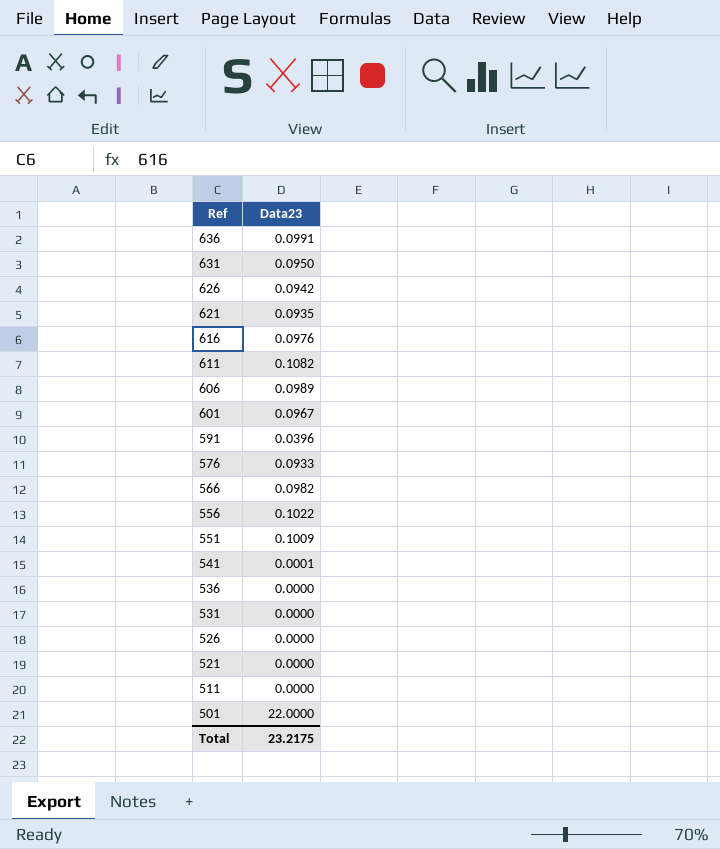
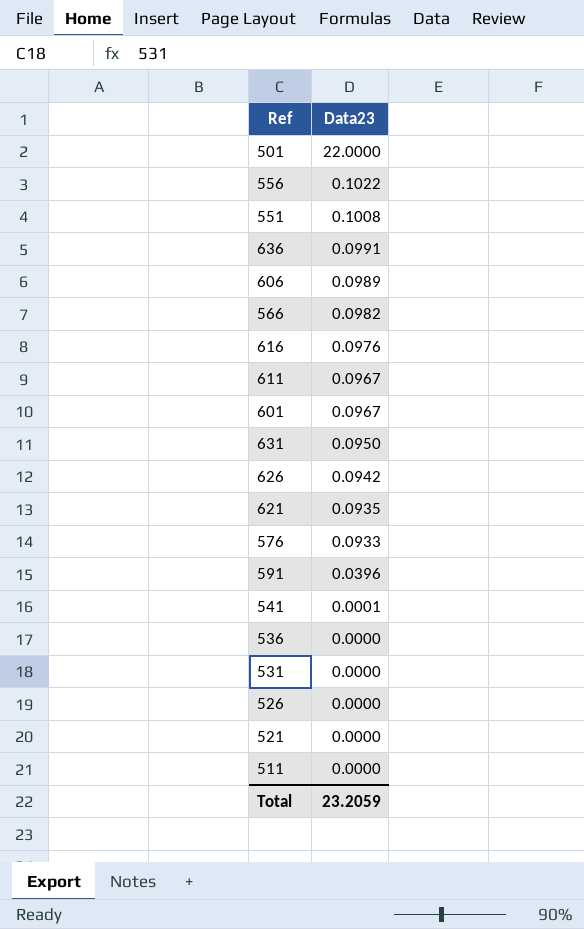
row order: Ref descending -> Data23 descending
551 | Data23: 0.1009 -> 0.1008
611 | Data23: 0.1082 -> 0.0967
Total | Data23: 23.2175 -> 23.2059

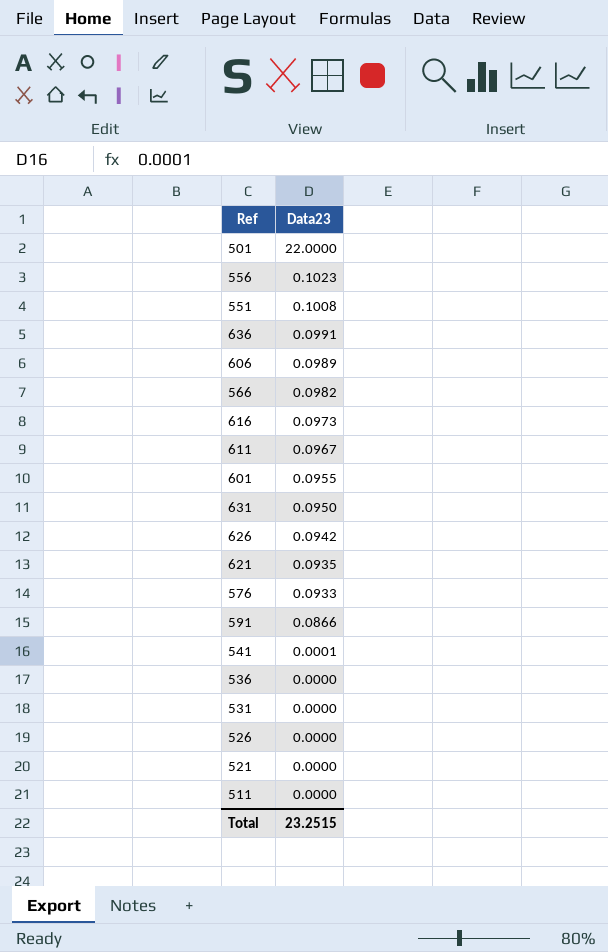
556 | Data23: 0.1022 -> 0.1023
616 | Data23: 0.0976 -> 0.0973
601 | Data23: 0.0967 -> 0.0955
591 | Data23: 0.0396 -> 0.0866
Total | Data23: 23.2059 -> 23.2515

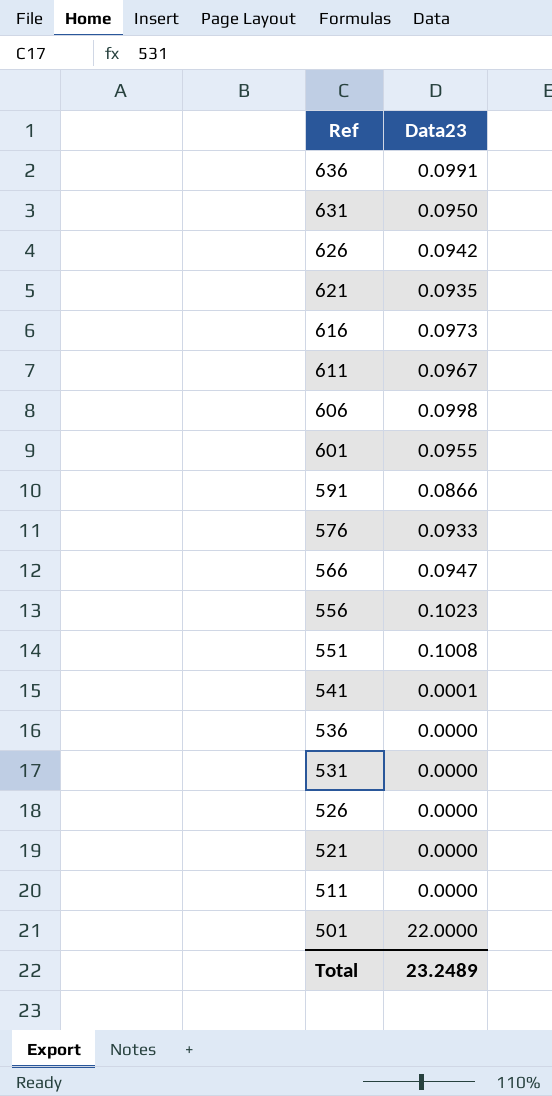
row order: Data23 descending -> Ref descending
606 | Data23: 0.0989 -> 0.0998
566 | Data23: 0.0982 -> 0.0947
Total | Data23: 23.2515 -> 23.2489

